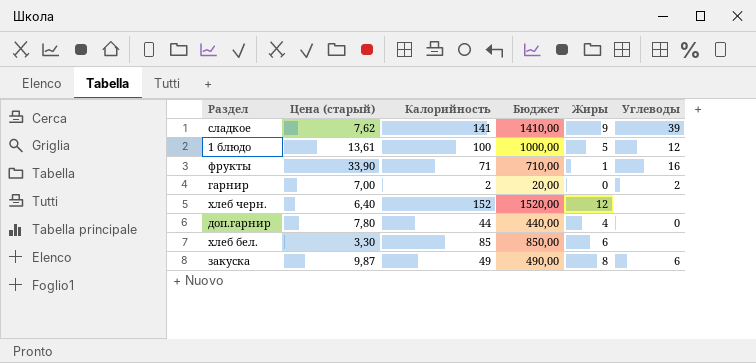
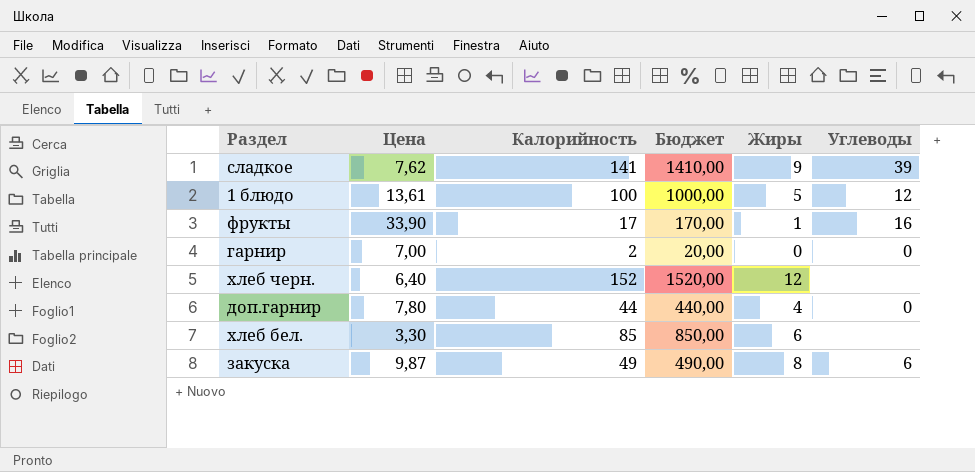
column name: Цена (старый) -> Цена
фрукты | Калорийность: 71 -> 17
фрукты | Бюджет: 710,00 -> 170,00
гарнир | Углеводы: 2 -> 0

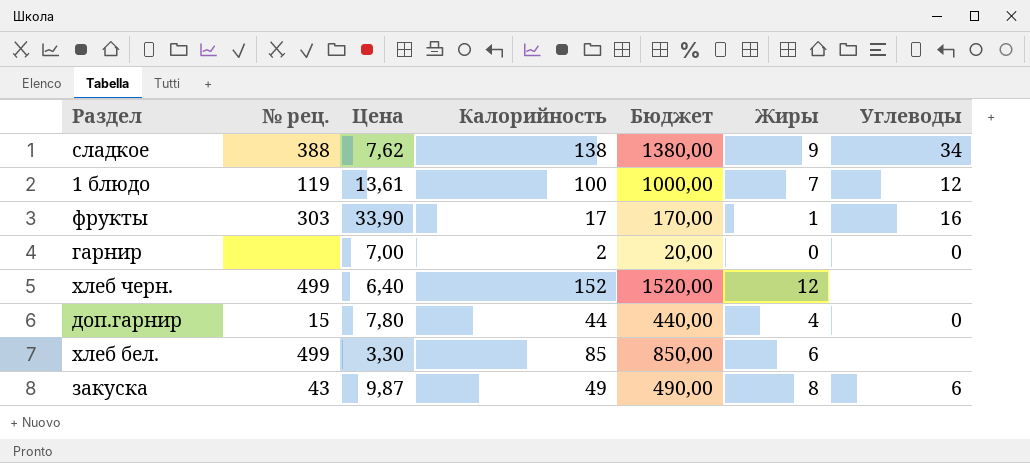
column № рец. | position: none -> 2
сладкое | Калорийность: 141 -> 138
сладкое | Бюджет: 1410,00 -> 1380,00
сладкое | Углеводы: 39 -> 34
1 блюдо | Жиры: 5 -> 7

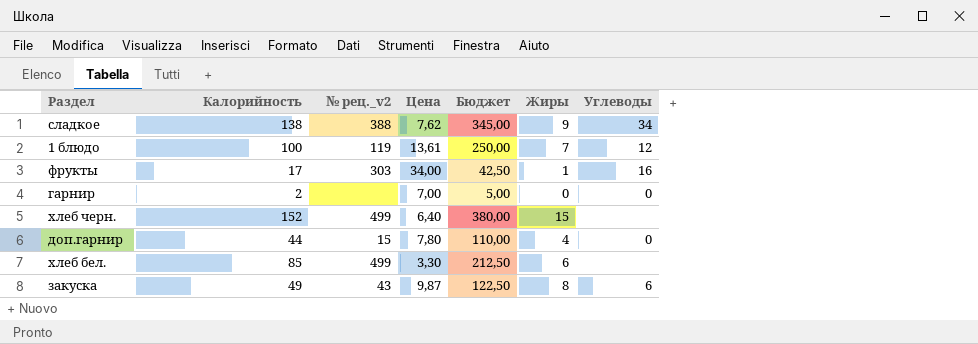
column Калорийность | position: 4 -> 2
column name: № рец. -> № рец._v2
column Бюджет | formula: [Калорийность] * 10 -> [Калорийность] * 2,5
фрукты | Цена: 33,90 -> 34,00
хлеб черн. | Жиры: 12 -> 15

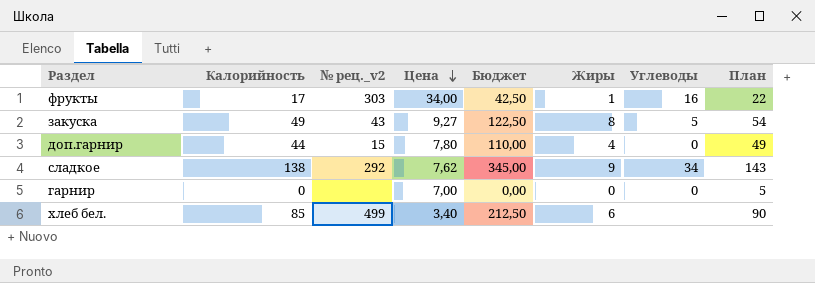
row order: none -> Цена descending
column План | formula: none -> [Калорийность] + 5
row 1 блюдо: 100 | 119 | 13,61 | 250,00 | 7 | 12 -> none
row хлеб черн.: 152 | 499 | 6,40 | 380,00 | 15 | none -> none
закуска | Цена: 9,87 -> 9,27
закуска | Углеводы: 6 -> 5
сладкое | № рец._v2: 388 -> 292
гарнир | Калорийность: 2 -> 0
гарнир | Бюджет: 5,00 -> 0,00
хлеб бел. | Цена: 3,30 -> 3,40

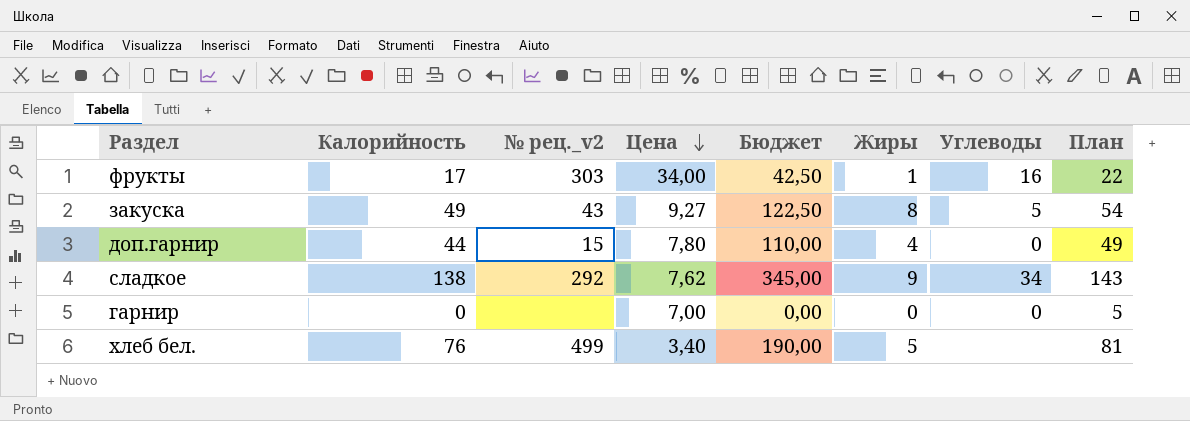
хлеб бел. | Калорийность: 85 -> 76
хлеб бел. | Бюджет: 212,50 -> 190,00
хлеб бел. | Жиры: 6 -> 5
хлеб бел. | План: 90 -> 81

